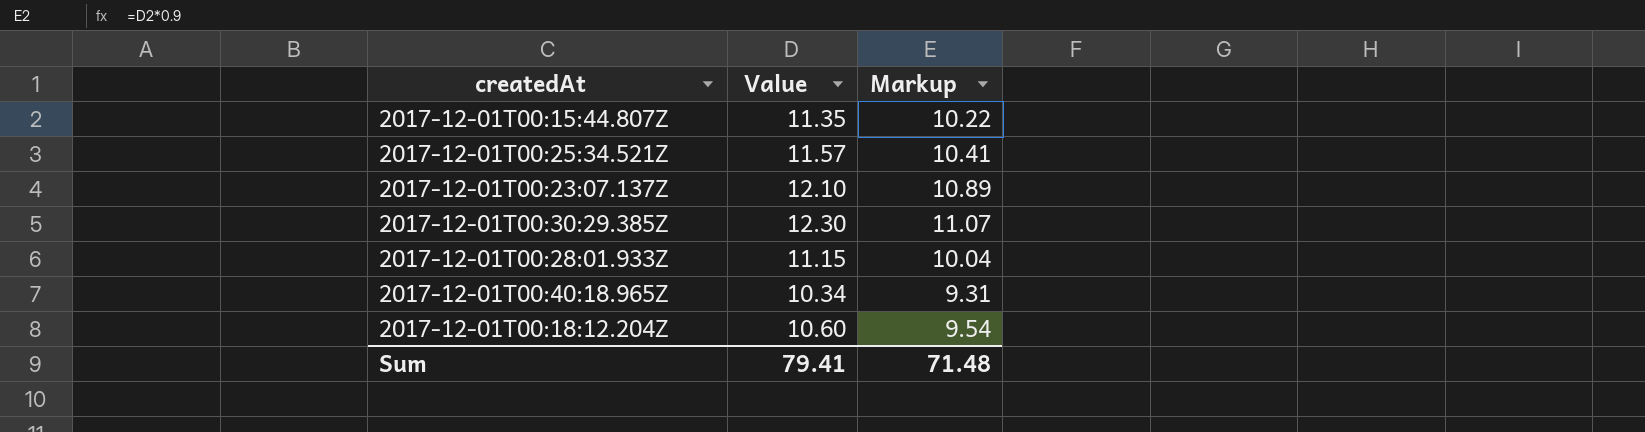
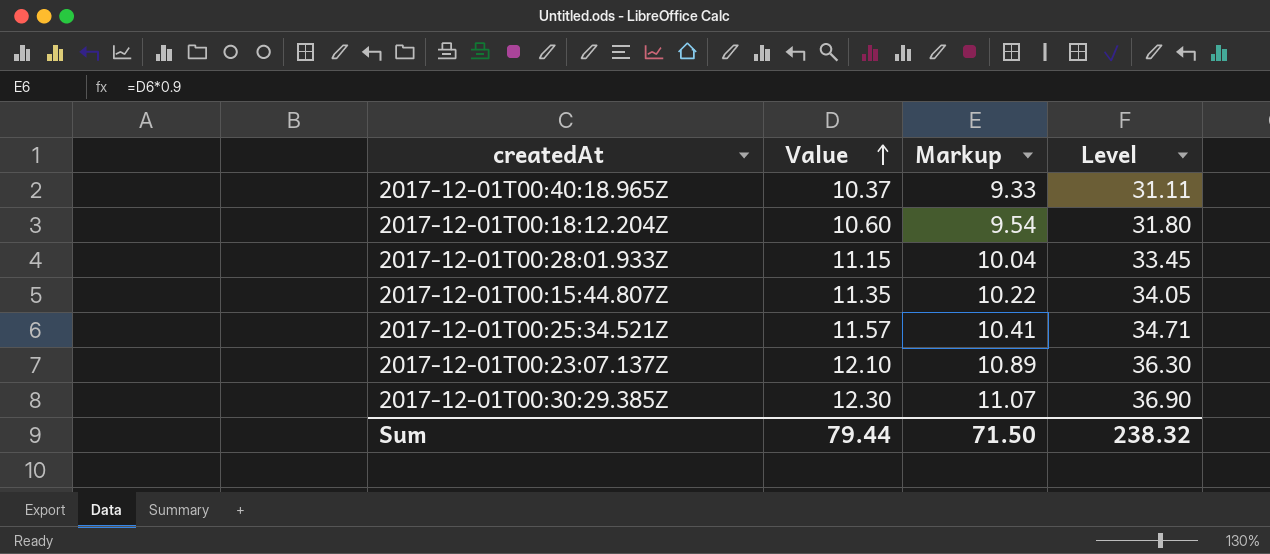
row order: none -> Value ascending
column Level | formula: none -> [Value] * 3
2017-12-01T00:40:18.965Z | Value: 10.34 -> 10.37
2017-12-01T00:40:18.965Z | Markup: 9.31 -> 9.33
Sum | Value: 79.41 -> 79.44
Sum | Markup: 71.48 -> 71.50

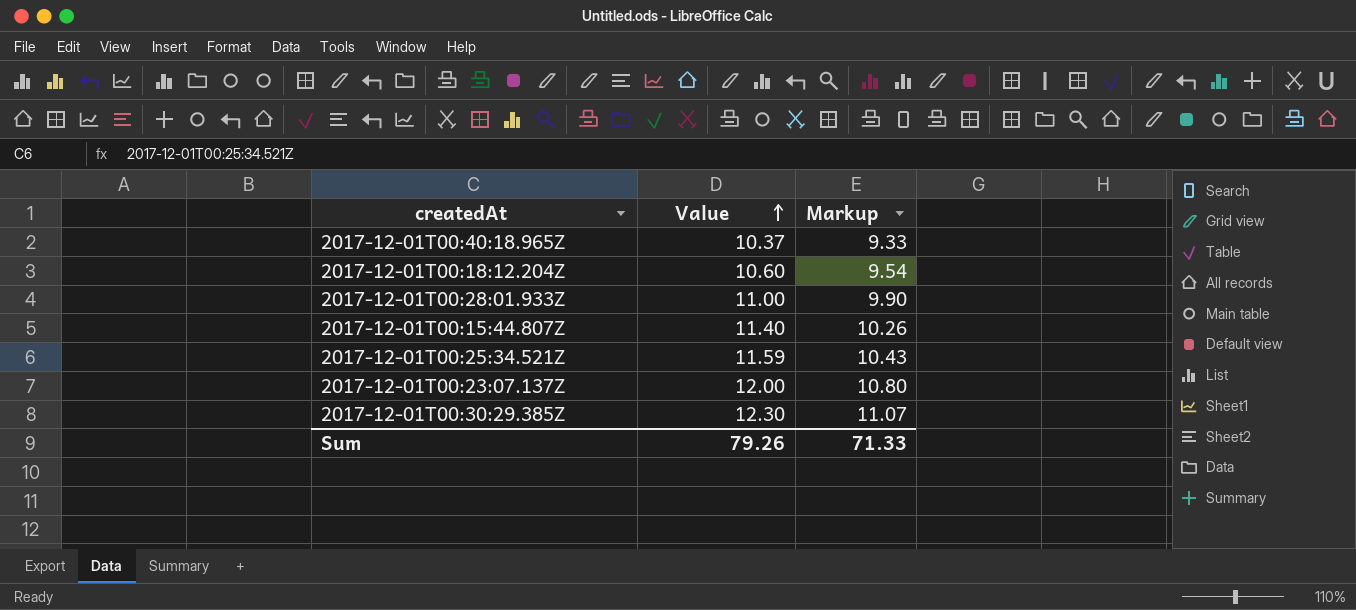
column Level | formula: [Value] * 3 -> none
2017-12-01T00:28:01.933Z | Value: 11.15 -> 11.00
2017-12-01T00:28:01.933Z | Markup: 10.04 -> 9.90
2017-12-01T00:15:44.807Z | Value: 11.35 -> 11.40
2017-12-01T00:15:44.807Z | Markup: 10.22 -> 10.26
2017-12-01T00:25:34.521Z | Value: 11.57 -> 11.59
2017-12-01T00:25:34.521Z | Markup: 10.41 -> 10.43
2017-12-01T00:23:07.137Z | Value: 12.10 -> 12.00
2017-12-01T00:23:07.137Z | Markup: 10.89 -> 10.80
Sum | Value: 79.44 -> 79.26
Sum | Markup: 71.50 -> 71.33

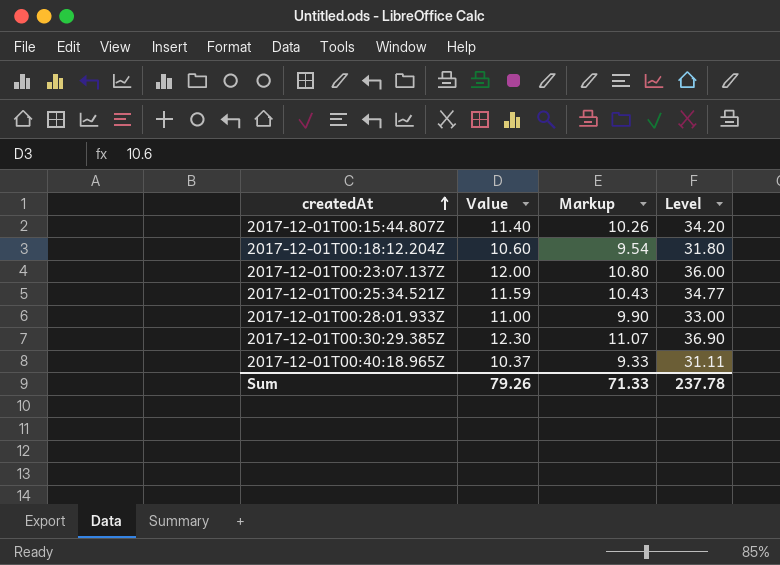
row order: Value ascending -> createdAt ascending
column Level | formula: none -> [Value] * 3

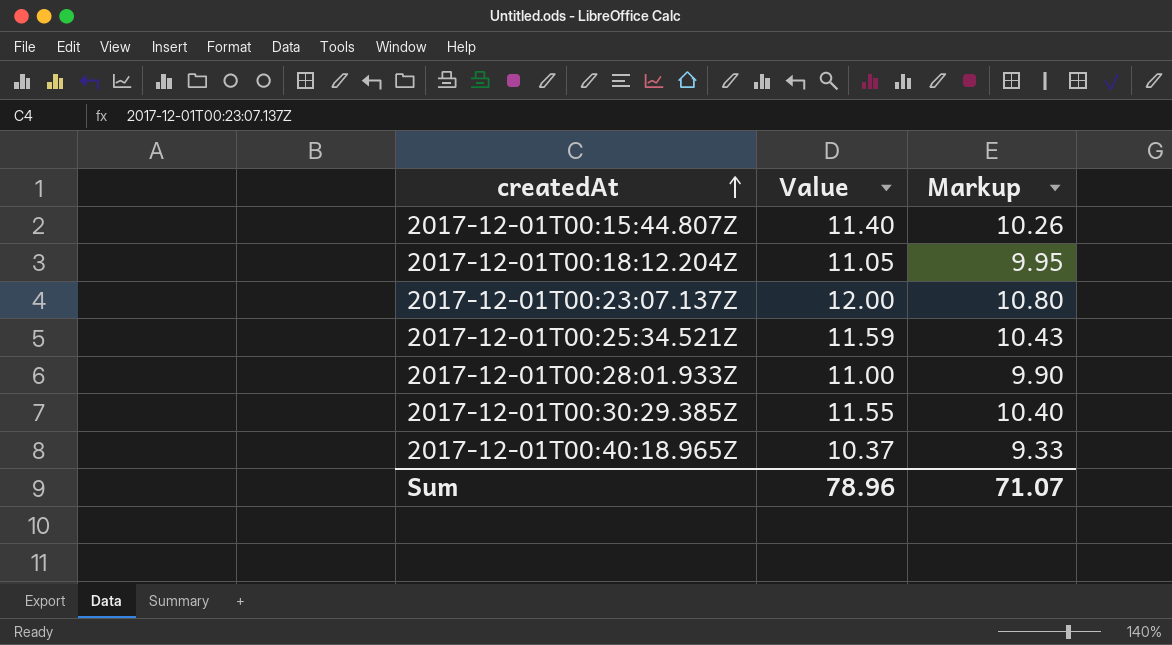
column Level | formula: [Value] * 3 -> none
2017-12-01T00:18:12.204Z | Value: 10.60 -> 11.05
2017-12-01T00:18:12.204Z | Markup: 9.54 -> 9.95
2017-12-01T00:30:29.385Z | Value: 12.30 -> 11.55
2017-12-01T00:30:29.385Z | Markup: 11.07 -> 10.40
Sum | Value: 79.26 -> 78.96
Sum | Markup: 71.33 -> 71.07

